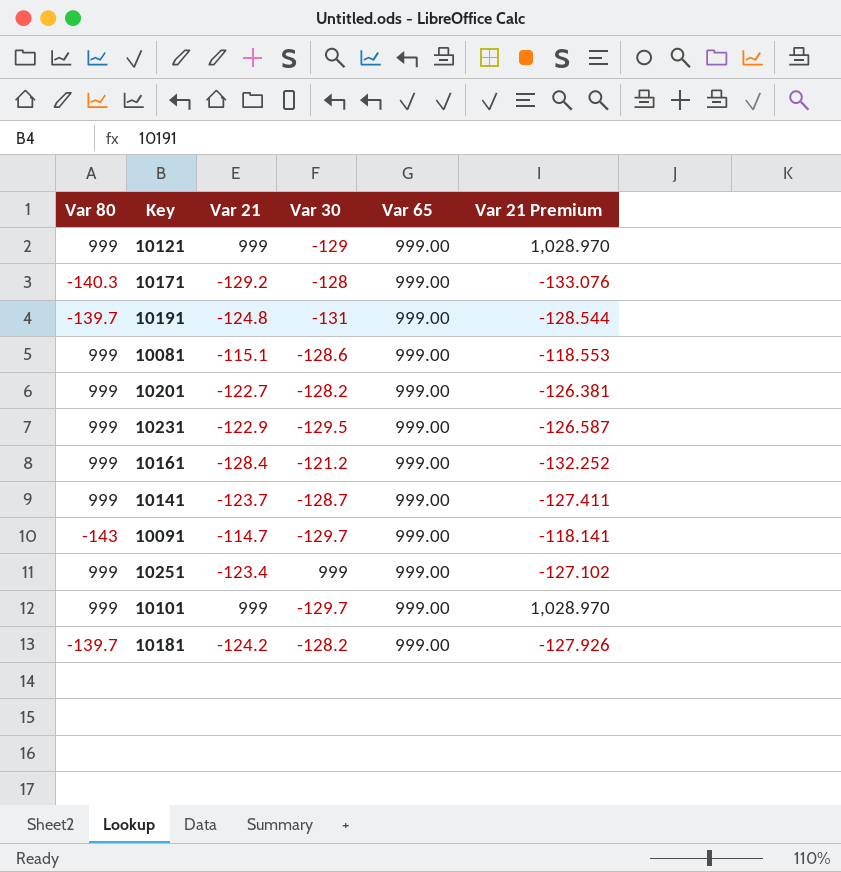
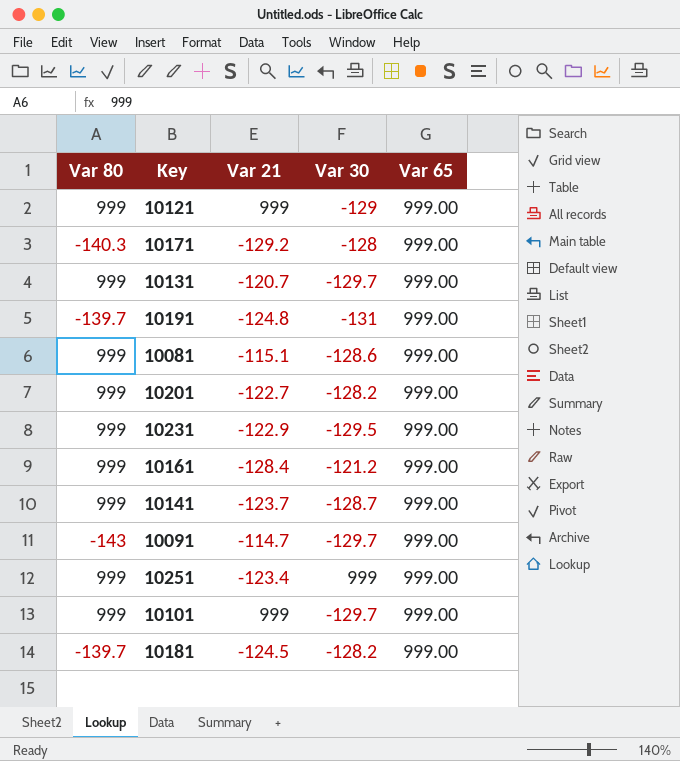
column Var 21 Premium | formula: [Var 21] * 1.03 -> none
row 10131: none -> 999 | -120.7 | -129.7 | 999.00
10181 | Var 21: -124.2 -> -124.5

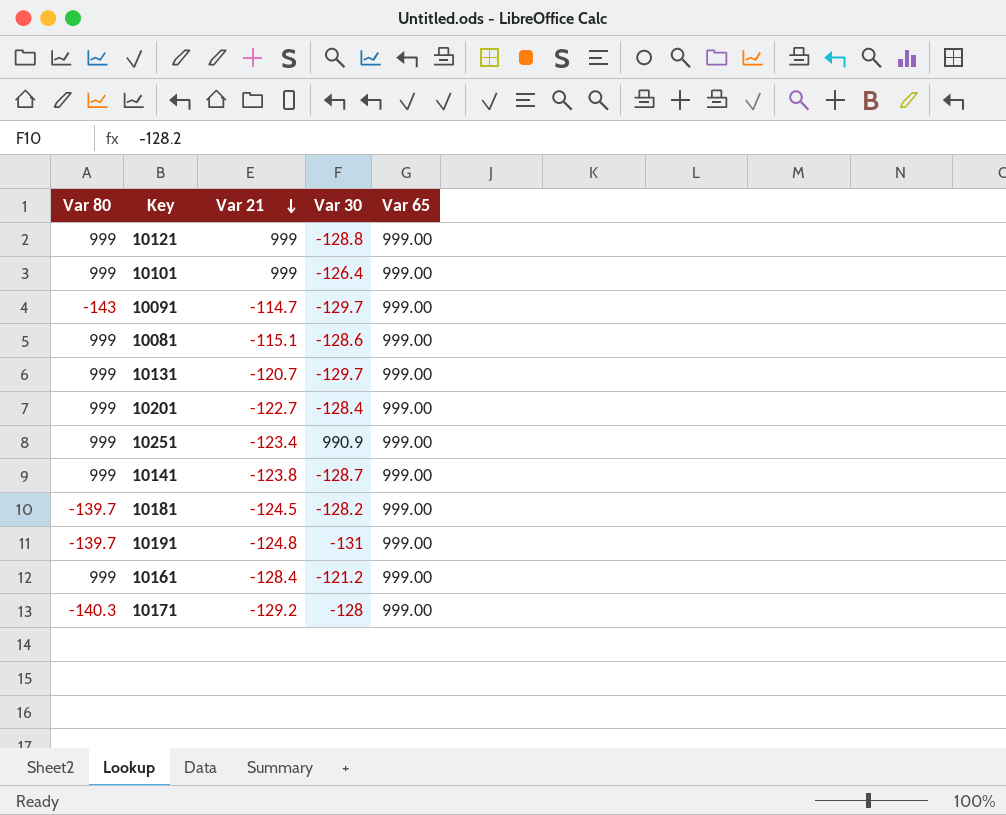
row order: none -> Var 21 descending
row 10231: 999 | -122.9 | -129.5 | 999.00 -> none
10121 | Var 30: -129 -> -128.8
10101 | Var 30: -129.7 -> -126.4
10201 | Var 30: -128.2 -> -128.4
10251 | Var 30: 999 -> 990.9
10141 | Var 21: -123.7 -> -123.8

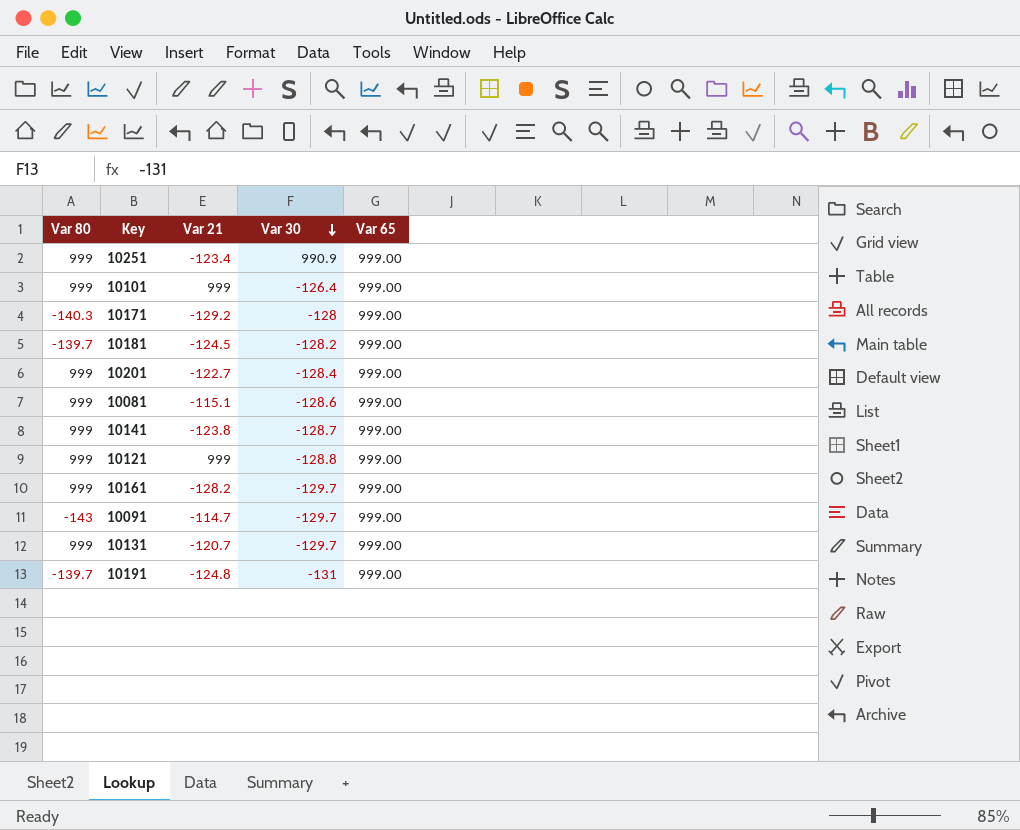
row order: Var 21 descending -> Var 30 descending
10161 | Var 21: -128.4 -> -128.2
10161 | Var 30: -121.2 -> -129.7

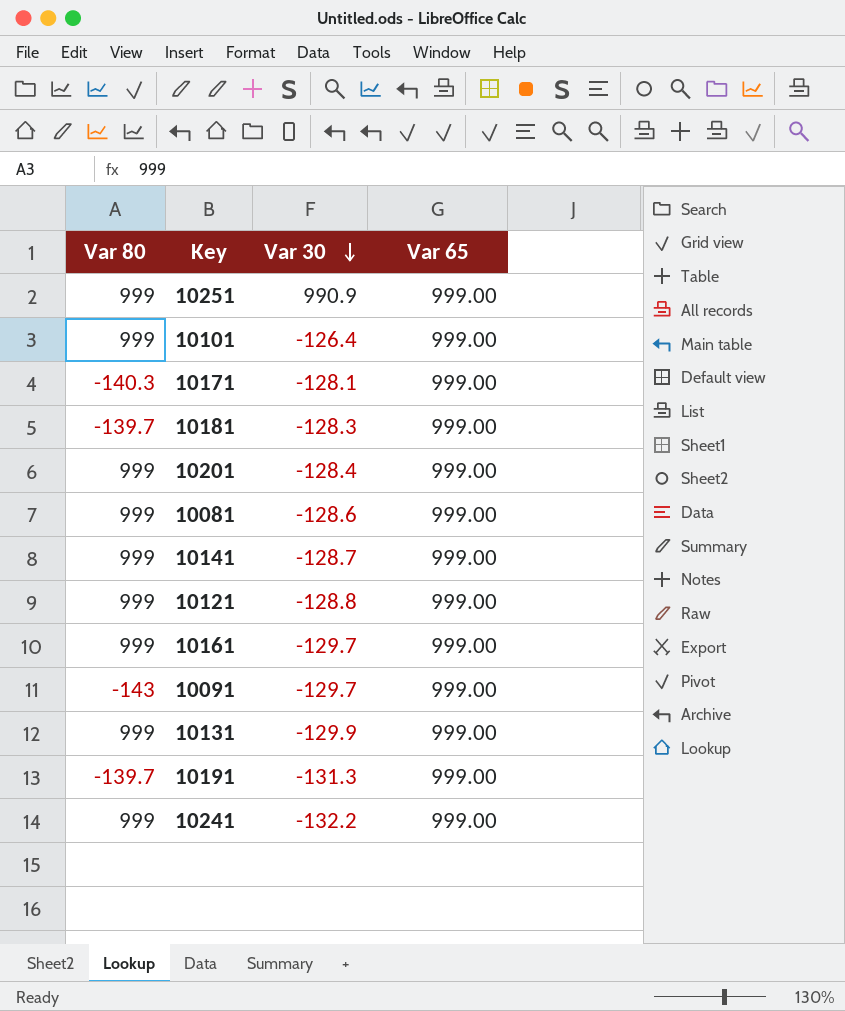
column Var 21 | position: 3 -> none
10171 | Var 30: -128 -> -128.1
10181 | Var 30: -128.2 -> -128.3
10131 | Var 30: -129.7 -> -129.9
10191 | Var 30: -131 -> -131.3
row 10241: none -> 999 | -132.2 | 999.00

